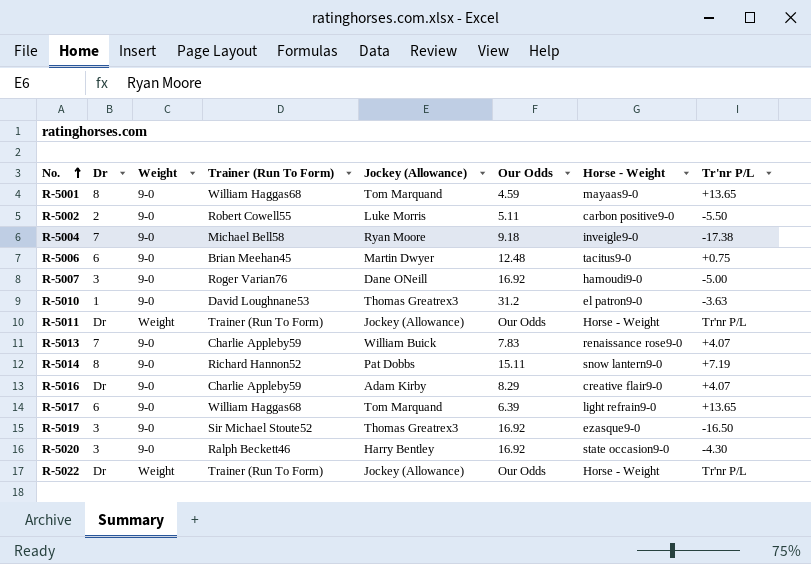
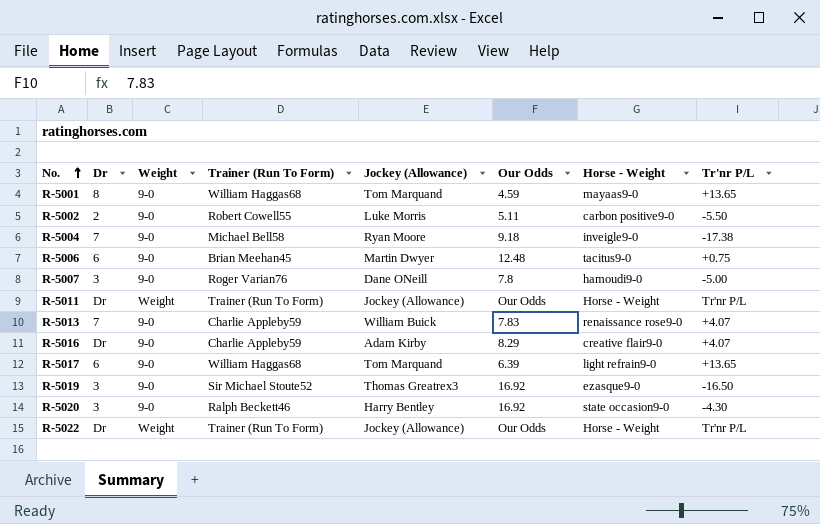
row R-5010: 1 | 9-0 | David Loughnane53 | Thomas Greatrex3 | 31.2 | el patron9-0 | -3.63 -> none
row R-5014: 8 | 9-0 | Richard Hannon52 | Pat Dobbs | 15.11 | snow lantern9-0 | +7.19 -> none
R-5007 | Our Odds: 16.92 -> 7.8

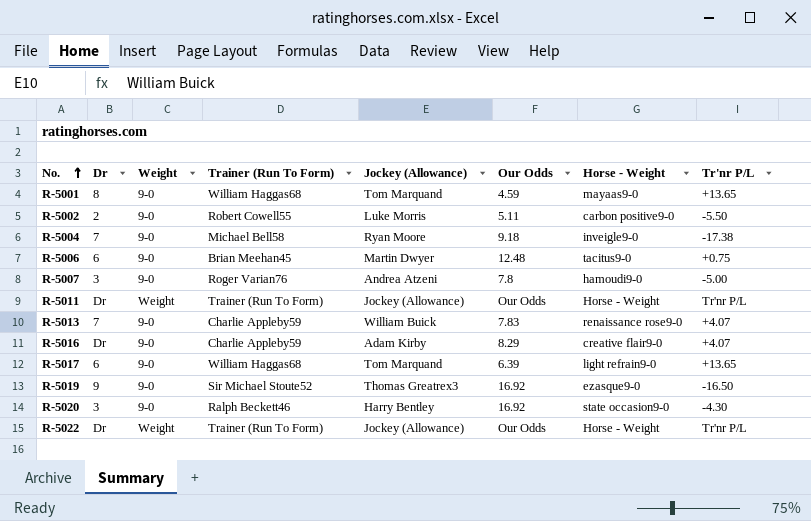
R-5007 | Jockey (Allowance): Dane ONeill -> Andrea Atzeni
R-5019 | Dr: 3 -> 9

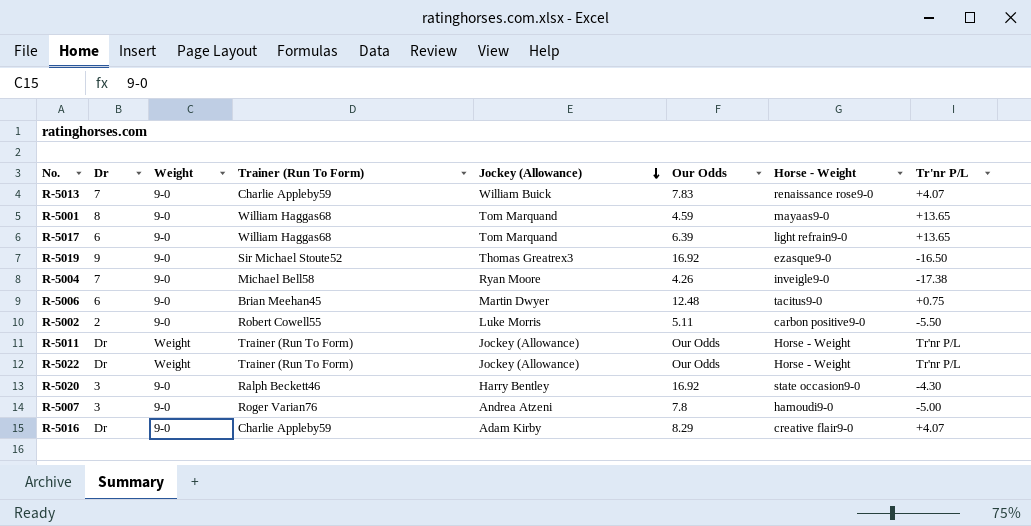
row order: No. ascending -> Jockey (Allowance) descending
R-5004 | Our Odds: 9.18 -> 4.26

